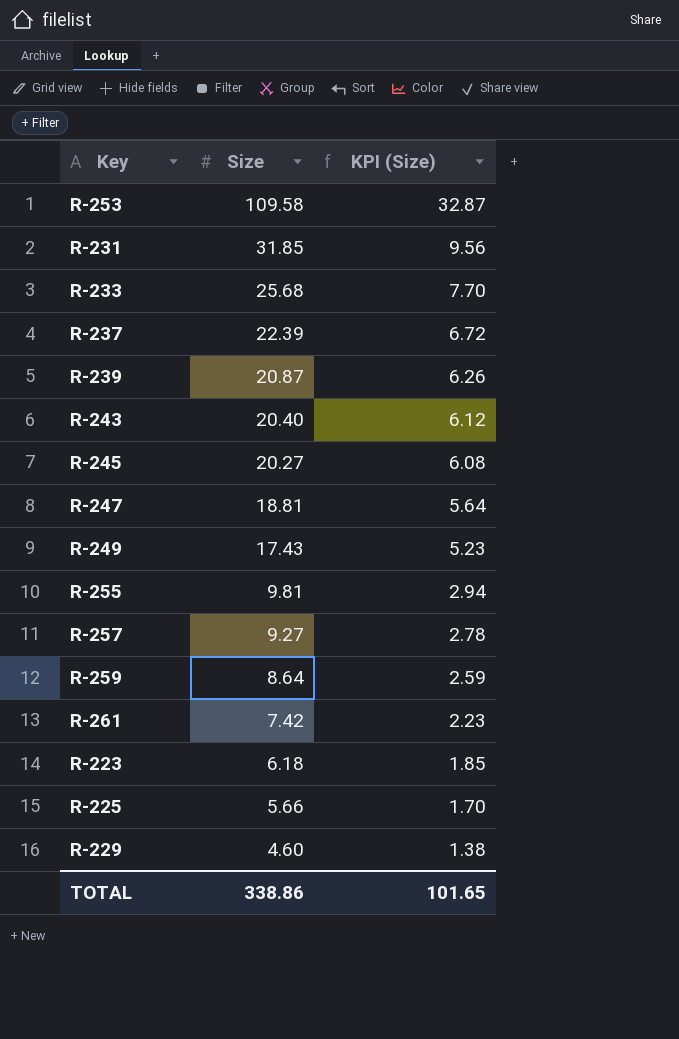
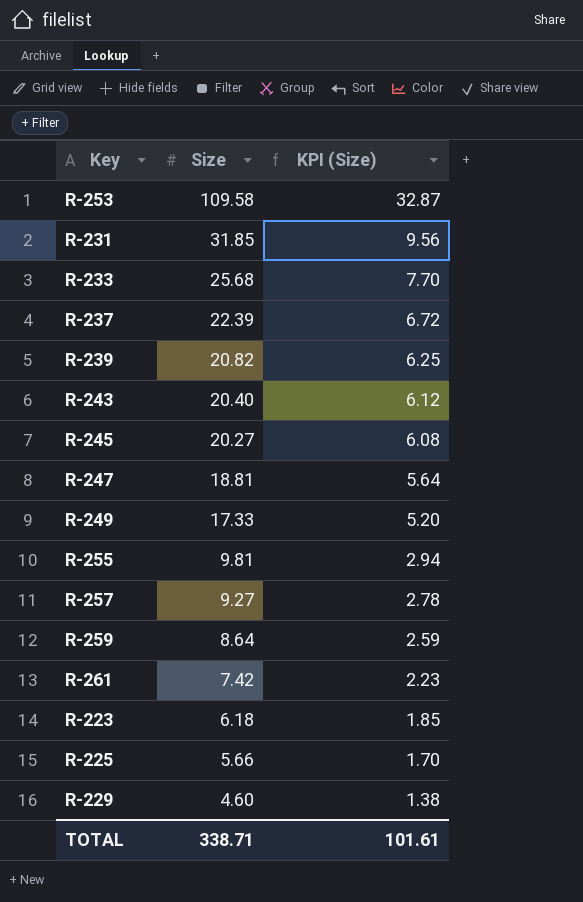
R-239 | Size: 20.87 -> 20.82
R-239 | KPI (Size): 6.26 -> 6.25
R-249 | Size: 17.43 -> 17.33
R-249 | KPI (Size): 5.23 -> 5.20
TOTAL | Size: 338.86 -> 338.71
TOTAL | KPI (Size): 101.65 -> 101.61

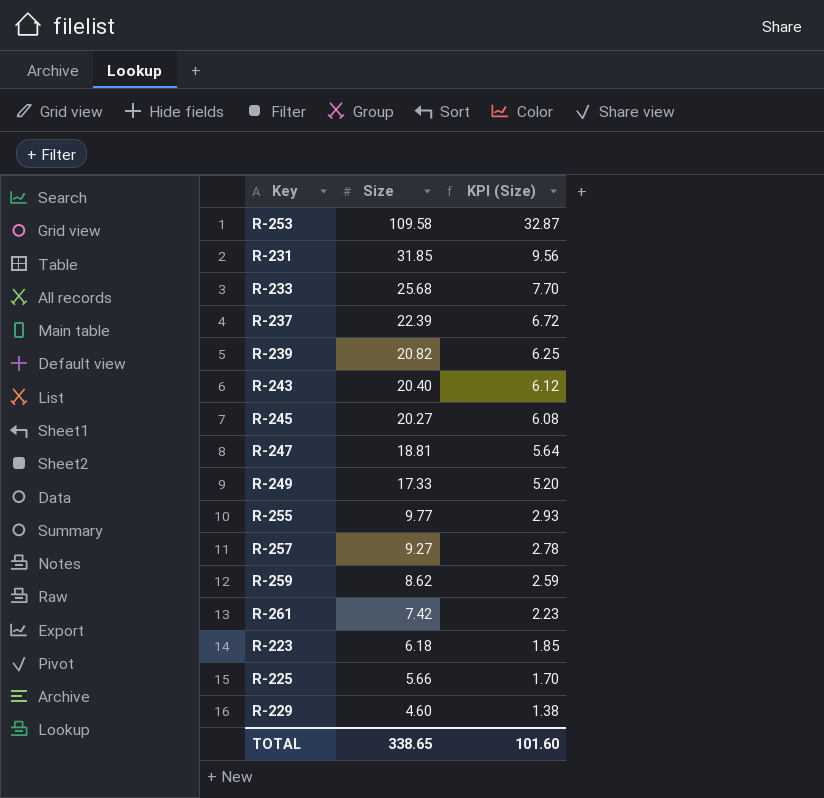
R-255 | Size: 9.81 -> 9.77
R-255 | KPI (Size): 2.94 -> 2.93
R-259 | Size: 8.64 -> 8.62
TOTAL | Size: 338.71 -> 338.65
TOTAL | KPI (Size): 101.61 -> 101.60

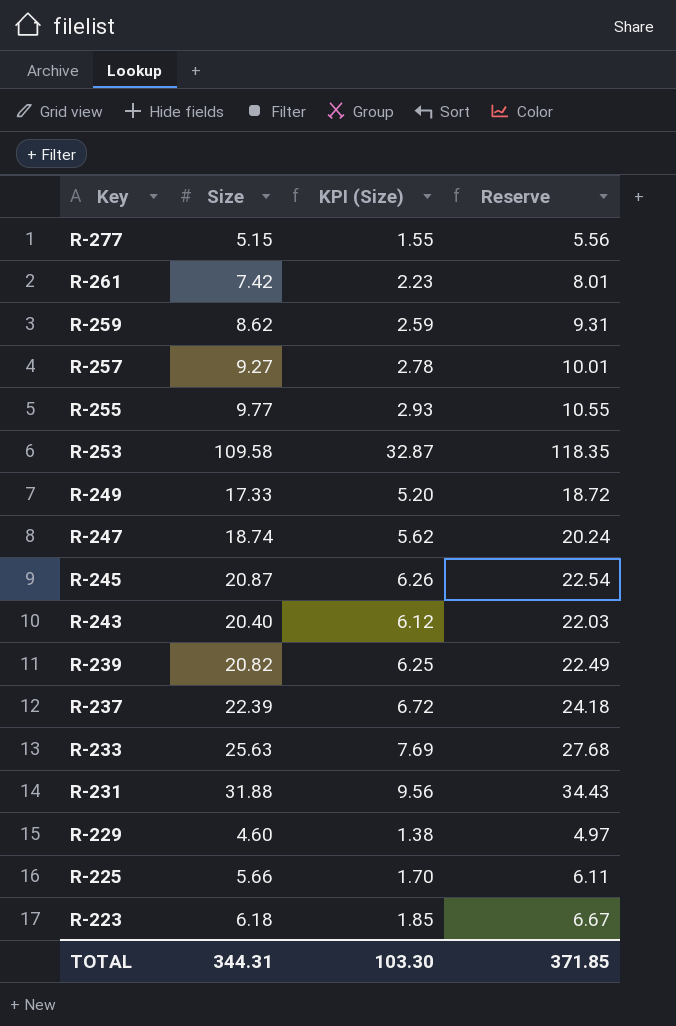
row order: Size descending -> Key descending
column Reserve | formula: none -> [Size] * 1.08
row R-277: none -> 5.15 | 1.55 | 5.56
R-247 | Size: 18.81 -> 18.74
R-247 | KPI (Size): 5.64 -> 5.62
R-245 | Size: 20.27 -> 20.87
R-245 | KPI (Size): 6.08 -> 6.26
R-233 | Size: 25.68 -> 25.63
R-233 | KPI (Size): 7.70 -> 7.69
R-231 | Size: 31.85 -> 31.88
TOTAL | Size: 338.65 -> 344.31
TOTAL | KPI (Size): 101.60 -> 103.30

